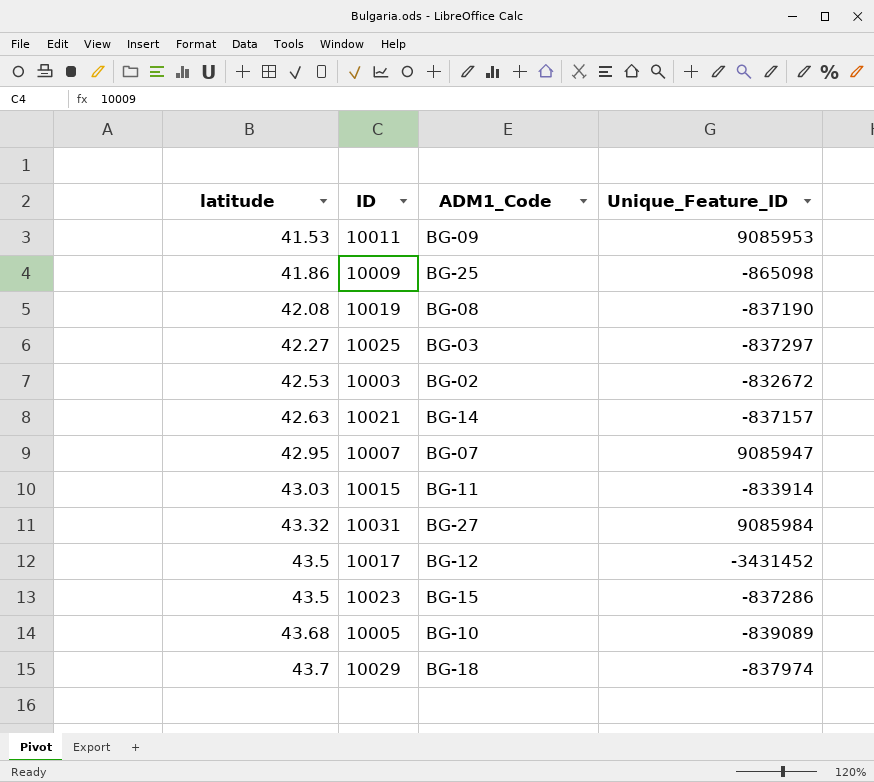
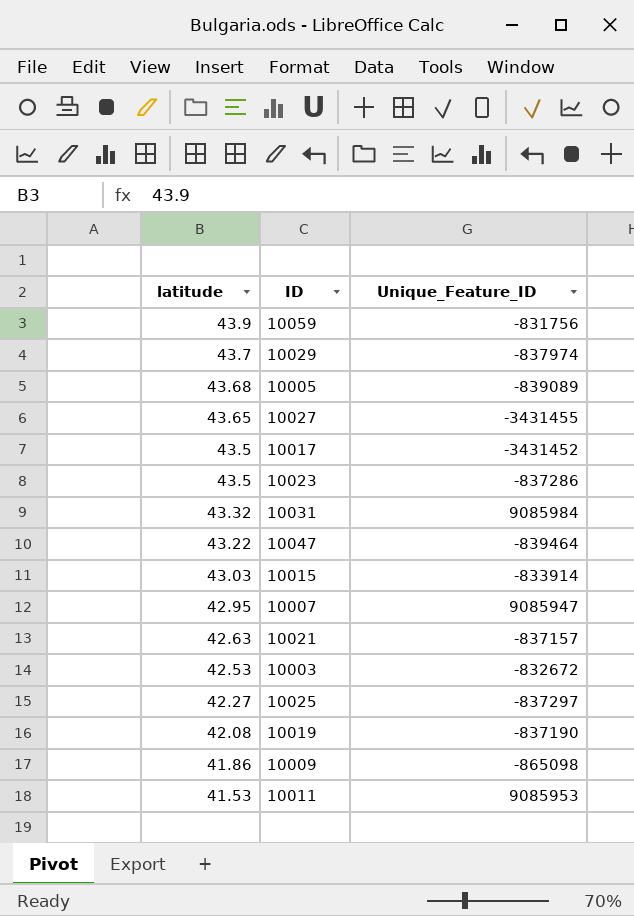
row order: latitude ascending -> latitude descending
column ADM1_Code | position: 3 -> none
row 10059: none -> 43.9 | -831756
row 10027: none -> 43.65 | -3431455
row 10047: none -> 43.22 | -839464

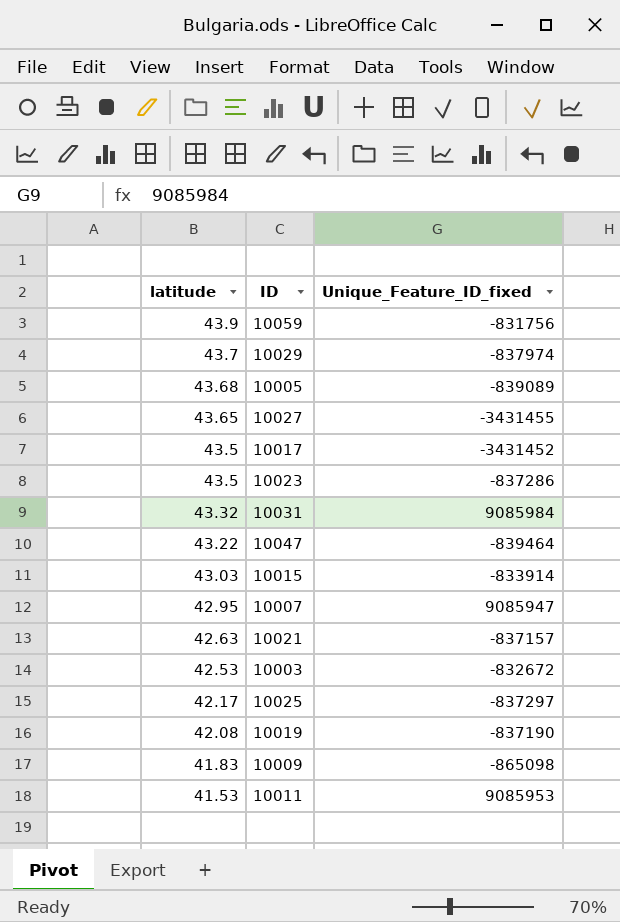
column name: Unique_Feature_ID -> Unique_Feature_ID_fixed
10025 | latitude: 42.27 -> 42.17
10009 | latitude: 41.86 -> 41.83

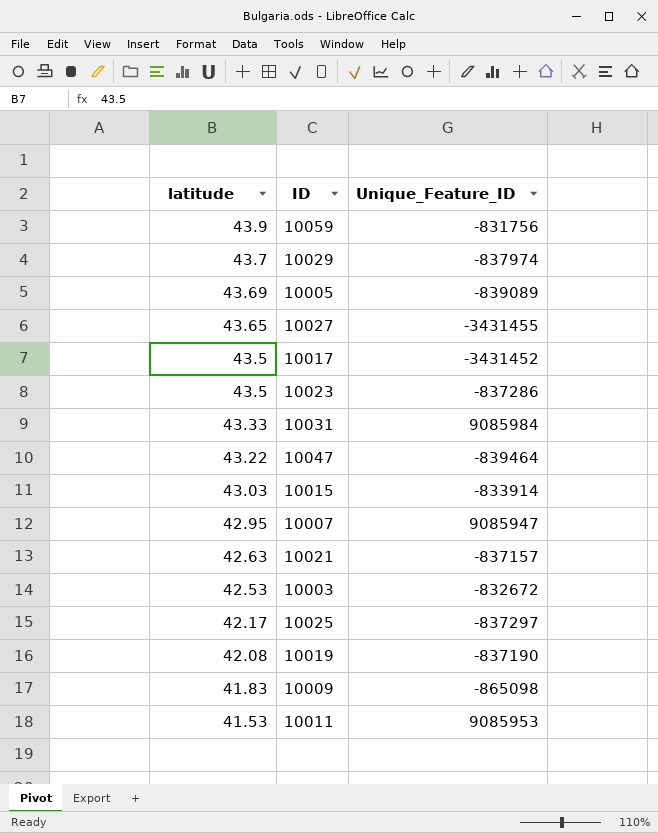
column name: Unique_Feature_ID_fixed -> Unique_Feature_ID
10005 | latitude: 43.68 -> 43.69
10031 | latitude: 43.32 -> 43.33

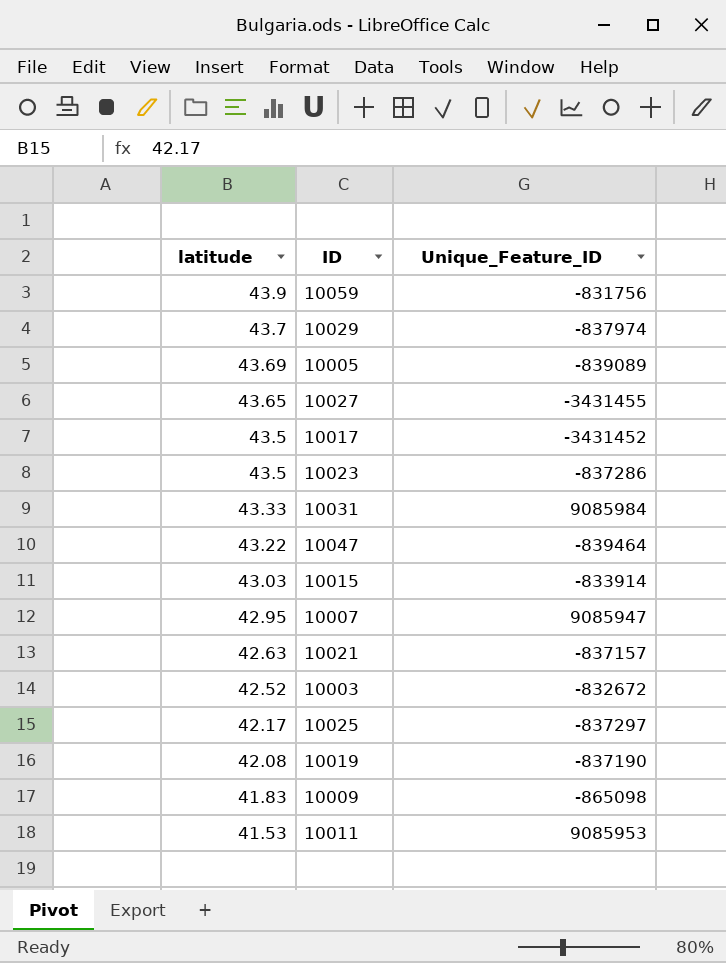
10003 | latitude: 42.53 -> 42.52

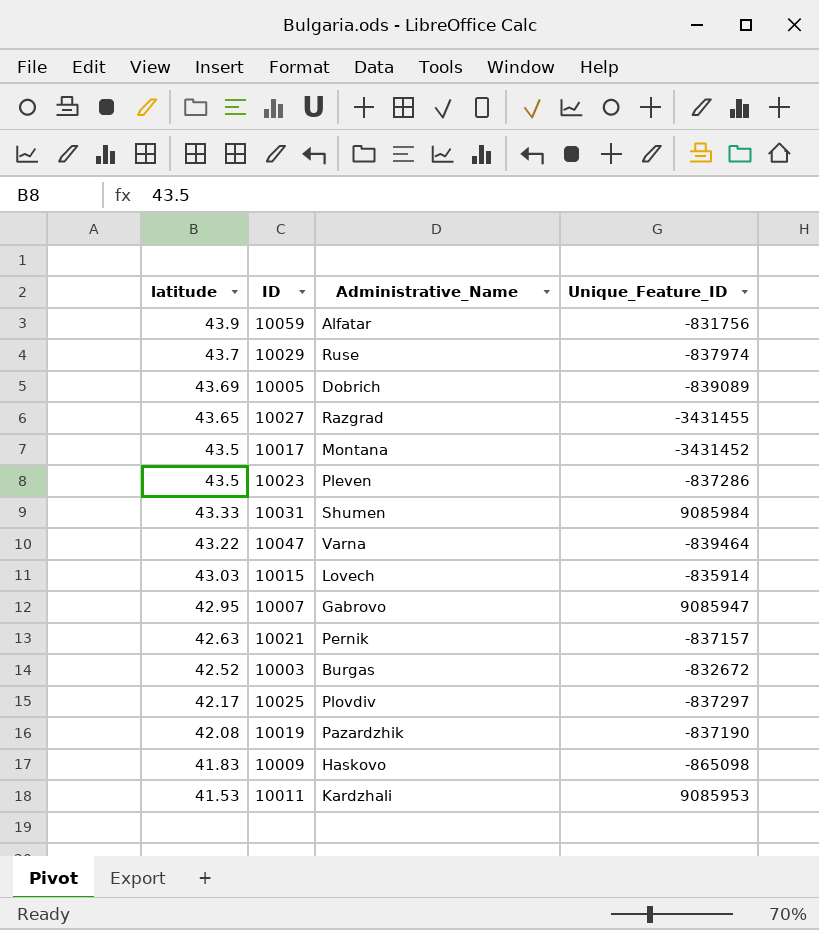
column Administrative_Name | position: none -> 3
10015 | Unique_Feature_ID: -833914 -> -835914

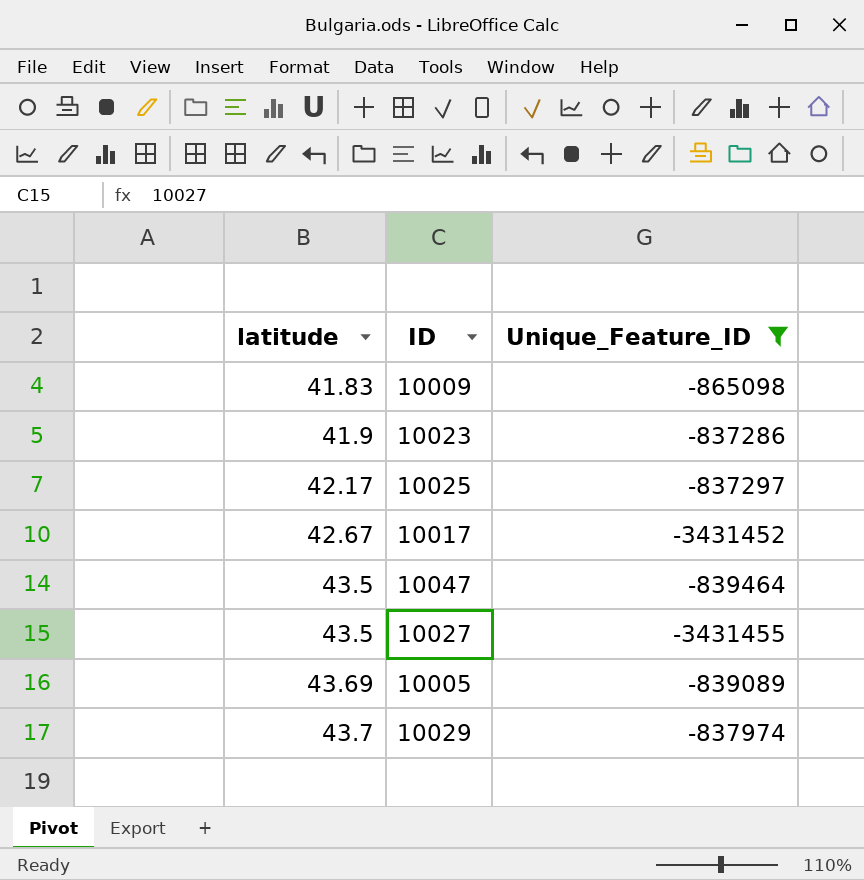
filter: none -> Unique_Feature_ID <= -837286
row order: latitude descending -> latitude ascending
column Administrative_Name | position: 3 -> none
10023 | latitude: 43.5 -> 41.9
10017 | latitude: 43.5 -> 42.67
10047 | latitude: 43.22 -> 43.5
10027 | latitude: 43.65 -> 43.5

